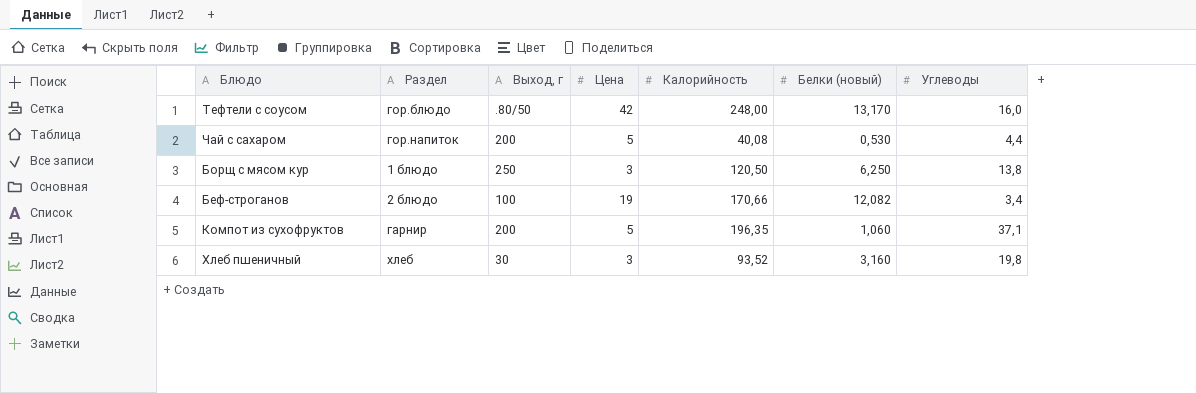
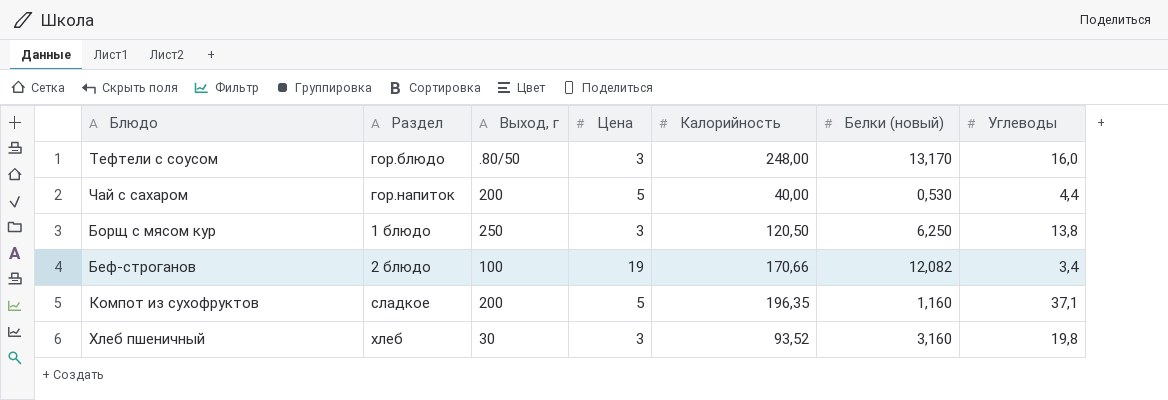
Тефтели с соусом | Цена: 42 -> 3
Чай с сахаром | Калорийность: 40,08 -> 40,00
Компот из сухофруктов | Раздел: гарнир -> сладкое
Компот из сухофруктов | Белки (новый): 1,060 -> 1,160

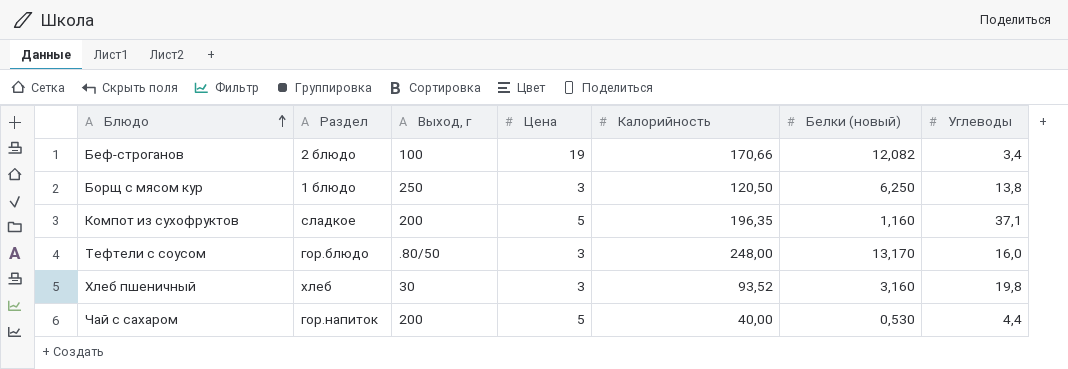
row order: none -> Блюдо ascending

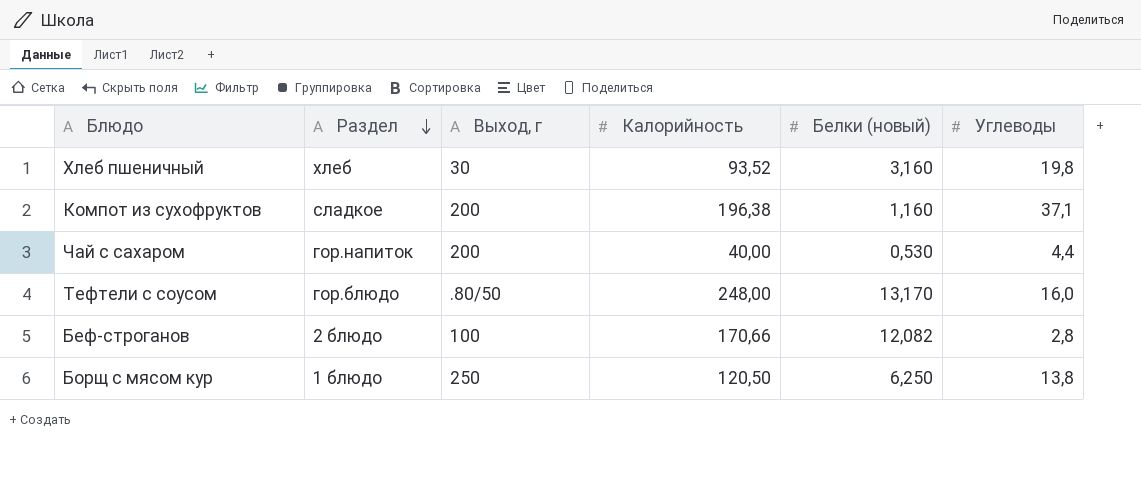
row order: Блюдо ascending -> Раздел descending
column Цена | position: 4 -> none
Компот из сухофруктов | Калорийность: 196,35 -> 196,38
Беф-строганов | Углеводы: 3,4 -> 2,8

